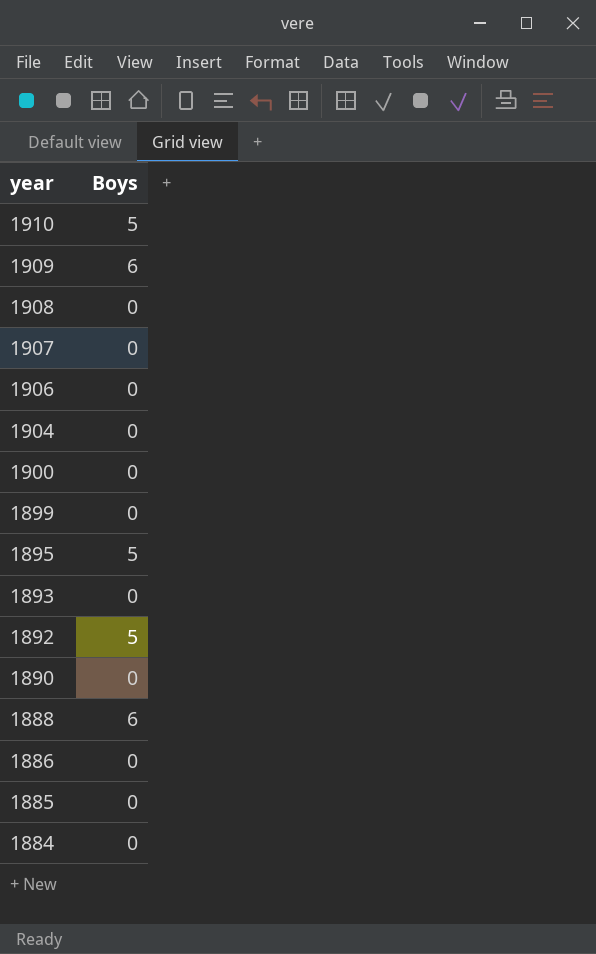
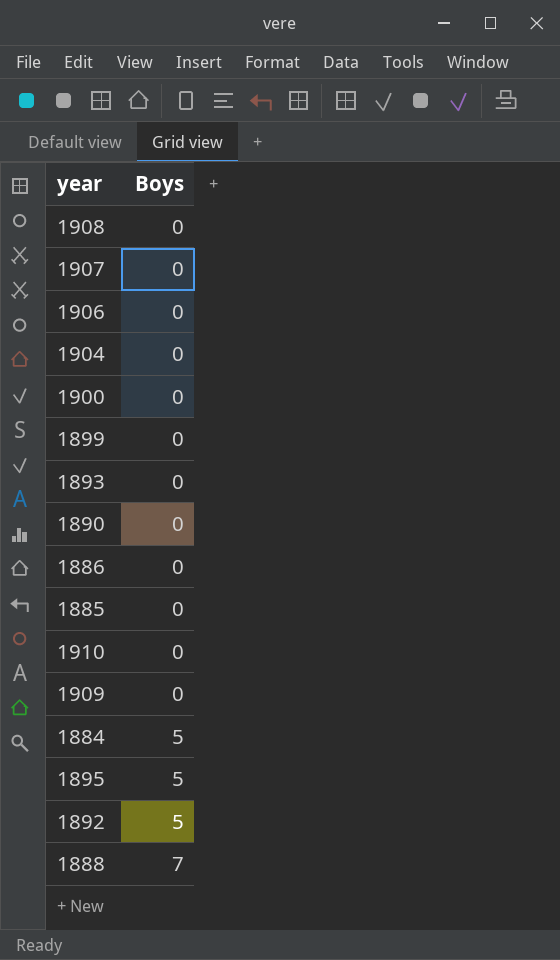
row order: year descending -> Boys ascending
1910 | Boys: 5 -> 0
1909 | Boys: 6 -> 0
1884 | Boys: 0 -> 5
1888 | Boys: 6 -> 7

